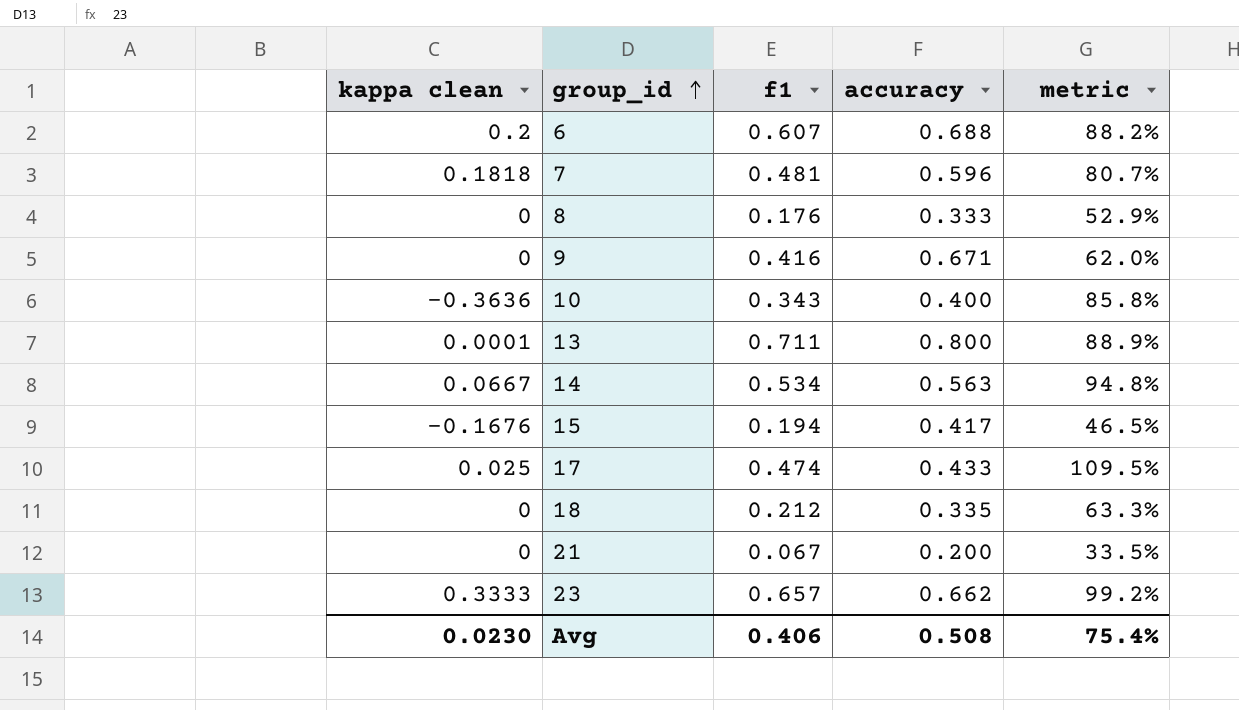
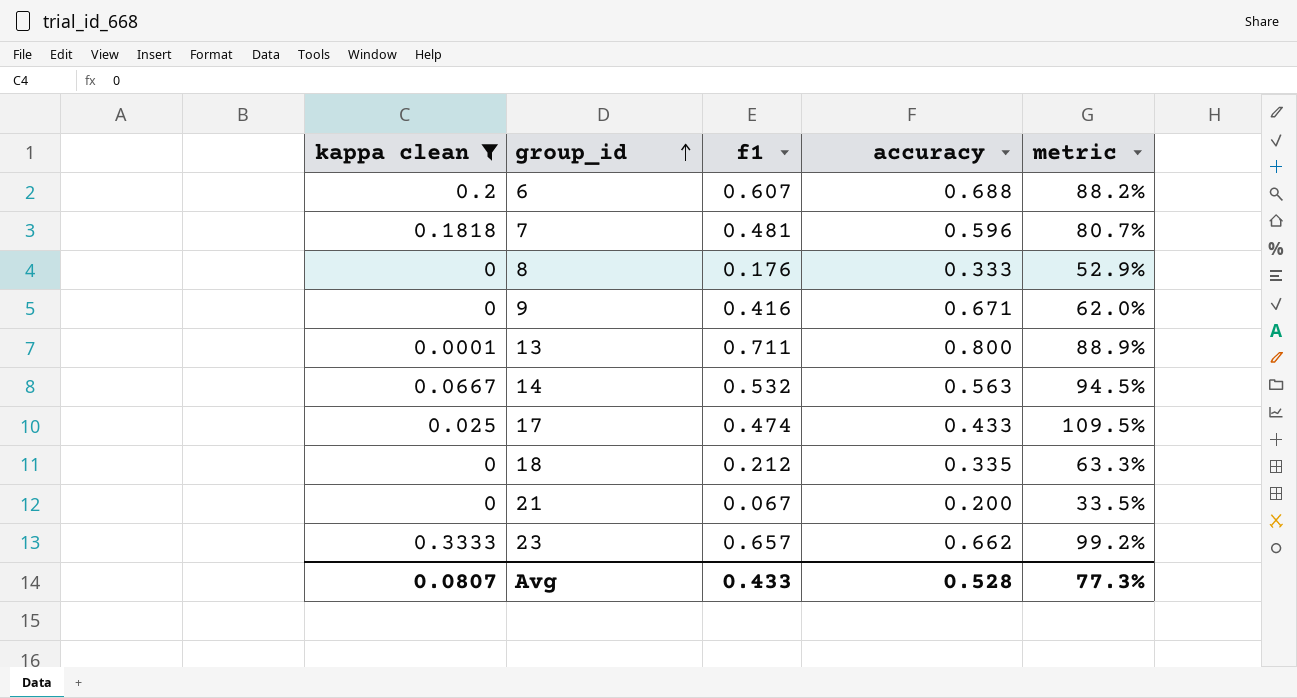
filter: none -> kappa clean >= 0
14 | f1: 0.534 -> 0.532
14 | metric: 94.8% -> 94.5%
Avg | kappa clean: 0.0230 -> 0.0807
Avg | f1: 0.406 -> 0.433
Avg | accuracy: 0.508 -> 0.528
Avg | metric: 75.4% -> 77.3%

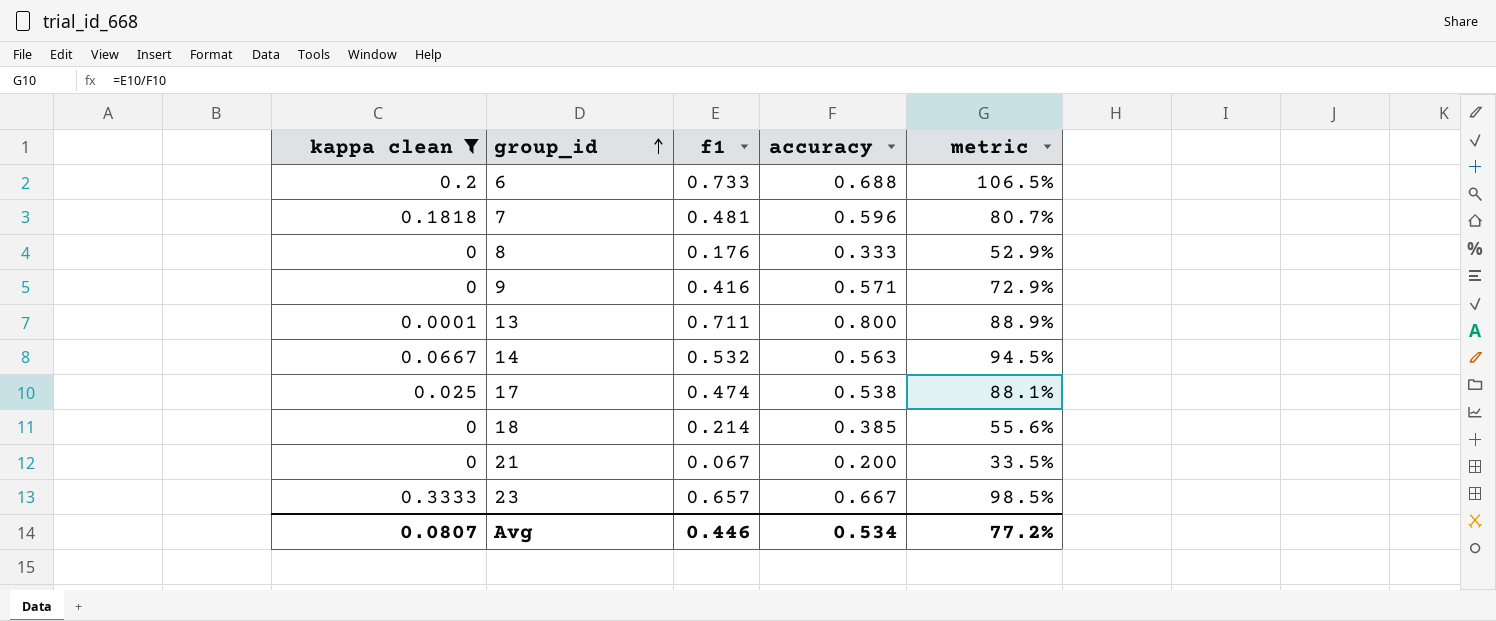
6 | f1: 0.607 -> 0.733
6 | metric: 88.2% -> 106.5%
9 | accuracy: 0.671 -> 0.571
9 | metric: 62.0% -> 72.9%
17 | accuracy: 0.433 -> 0.538
17 | metric: 109.5% -> 88.1%
18 | f1: 0.212 -> 0.214
18 | accuracy: 0.335 -> 0.385
18 | metric: 63.3% -> 55.6%
23 | accuracy: 0.662 -> 0.667
23 | metric: 99.2% -> 98.5%
Avg | f1: 0.433 -> 0.446
Avg | accuracy: 0.528 -> 0.534
Avg | metric: 77.3% -> 77.2%

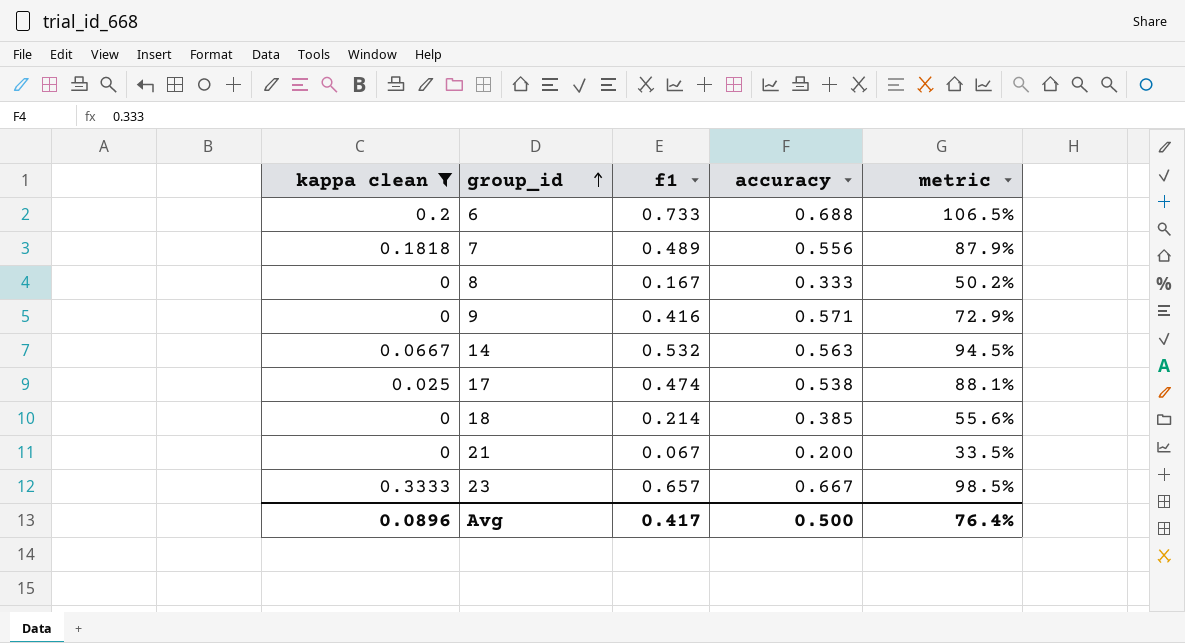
row 13: 0.0001 | 0.711 | 0.800 | 88.9% -> none
7 | f1: 0.481 -> 0.489
7 | accuracy: 0.596 -> 0.556
7 | metric: 80.7% -> 87.9%
8 | f1: 0.176 -> 0.167
8 | metric: 52.9% -> 50.2%
Avg | kappa clean: 0.0807 -> 0.0896
Avg | f1: 0.446 -> 0.417
Avg | accuracy: 0.534 -> 0.500
Avg | metric: 77.2% -> 76.4%

